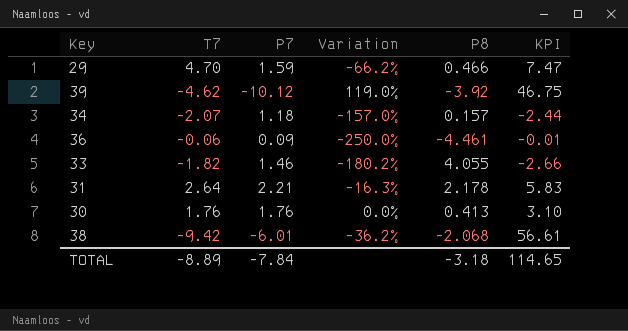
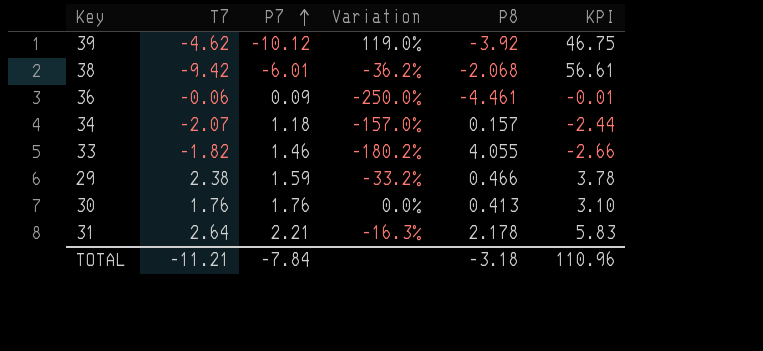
row order: none -> P7 ascending
29 | T7: 4.70 -> 2.38
29 | Variation: -66.2% -> -33.2%
29 | KPI: 7.47 -> 3.78
TOTAL | T7: -8.89 -> -11.21
TOTAL | KPI: 114.65 -> 110.96

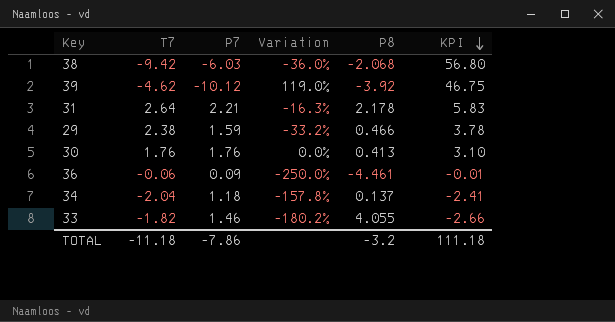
row order: P7 ascending -> KPI descending
38 | P7: -6.01 -> -6.03
38 | Variation: -36.2% -> -36.0%
38 | KPI: 56.61 -> 56.80
34 | T7: -2.07 -> -2.04
34 | Variation: -157.0% -> -157.8%
34 | P8: 0.157 -> 0.137
34 | KPI: -2.44 -> -2.41
TOTAL | T7: -11.21 -> -11.18
TOTAL | P7: -7.84 -> -7.86
TOTAL | P8: -3.18 -> -3.2
TOTAL | KPI: 110.96 -> 111.18

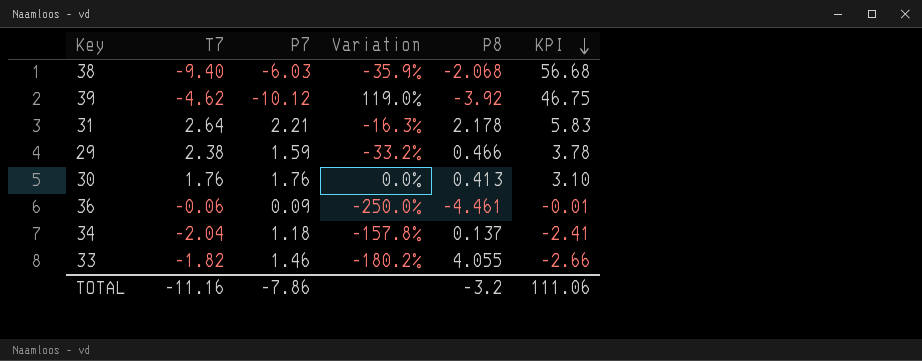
38 | T7: -9.42 -> -9.40
38 | Variation: -36.0% -> -35.9%
38 | KPI: 56.80 -> 56.68
TOTAL | T7: -11.18 -> -11.16
TOTAL | KPI: 111.18 -> 111.06

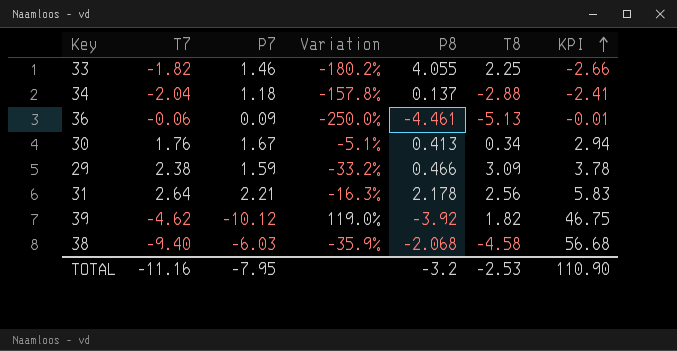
row order: KPI descending -> KPI ascending
column T8 | position: none -> 6
30 | P7: 1.76 -> 1.67
30 | Variation: 0.0% -> -5.1%
30 | KPI: 3.10 -> 2.94
TOTAL | P7: -7.86 -> -7.95
TOTAL | KPI: 111.06 -> 110.90

